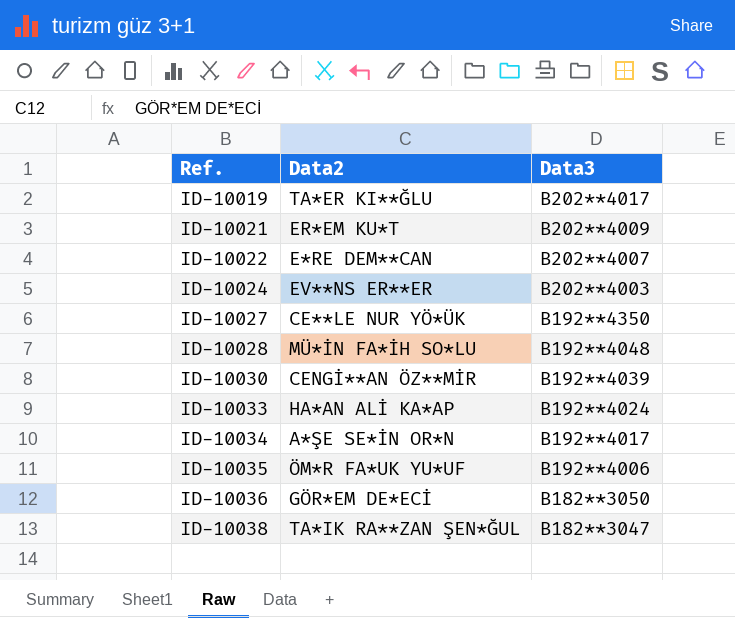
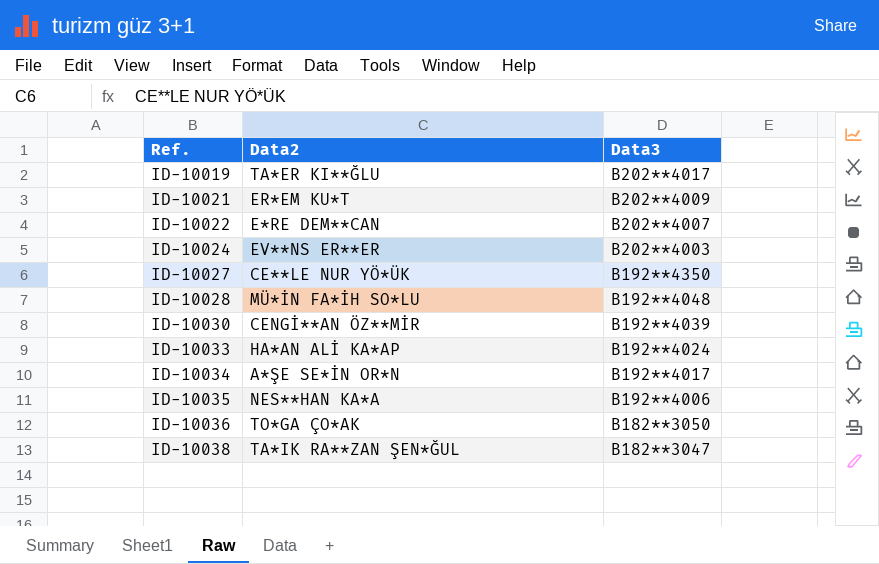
ID-10035 | Data2: ÖM*R FA*UK YU*UF -> NES**HAN KA*A
ID-10036 | Data2: GÖR*EM DE*ECİ -> TO*GA ÇO*AK

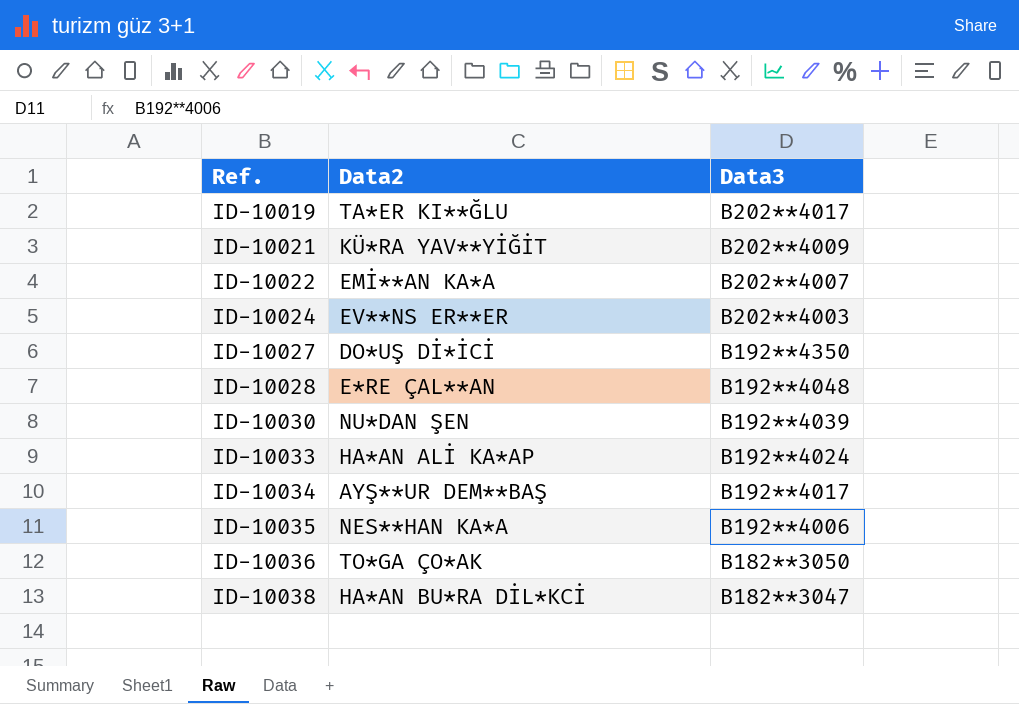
ID-10021 | Data2: ER*EM KU*T -> KÜ*RA YAV**YİĞİT
ID-10022 | Data2: E*RE DEM**CAN -> EMİ**AN KA*A
ID-10027 | Data2: CE**LE NUR YÖ*ÜK -> DO*UŞ Dİ*İCİ
ID-10028 | Data2: MÜ*İN FA*İH SO*LU -> E*RE ÇAL**AN
ID-10030 | Data2: CENGİ**AN ÖZ**MİR -> NU*DAN ŞEN
ID-10034 | Data2: A*ŞE SE*İN OR*N -> AYŞ**UR DEM**BAŞ
ID-10038 | Data2: TA*IK RA**ZAN ŞEN*ĞUL -> HA*AN BU*RA DİL*KCİ

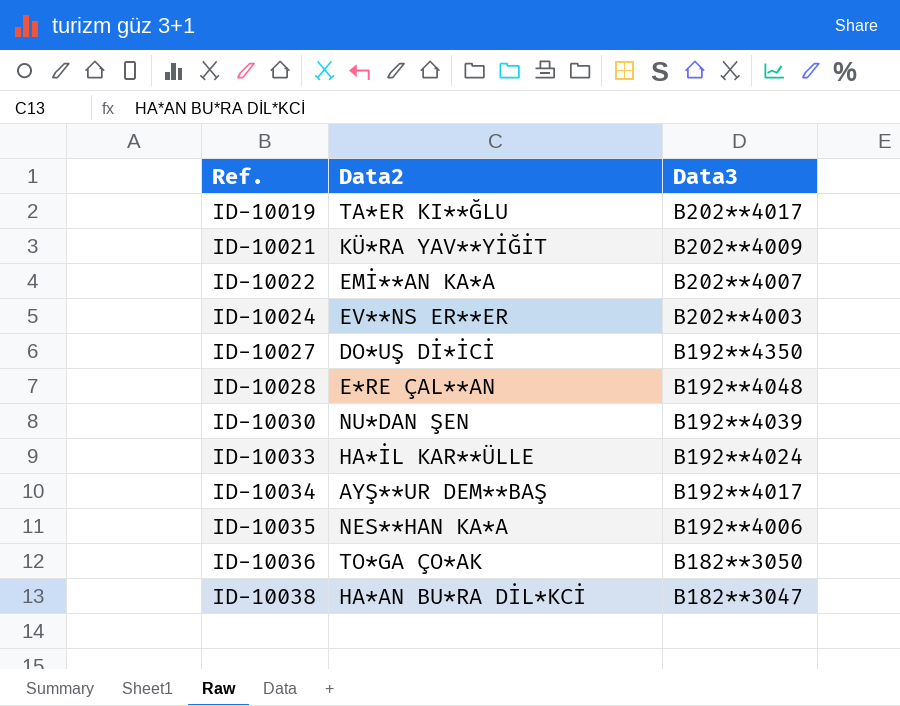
ID-10033 | Data2: HA*AN ALİ KA*AP -> HA*İL KAR**ÜLLE

